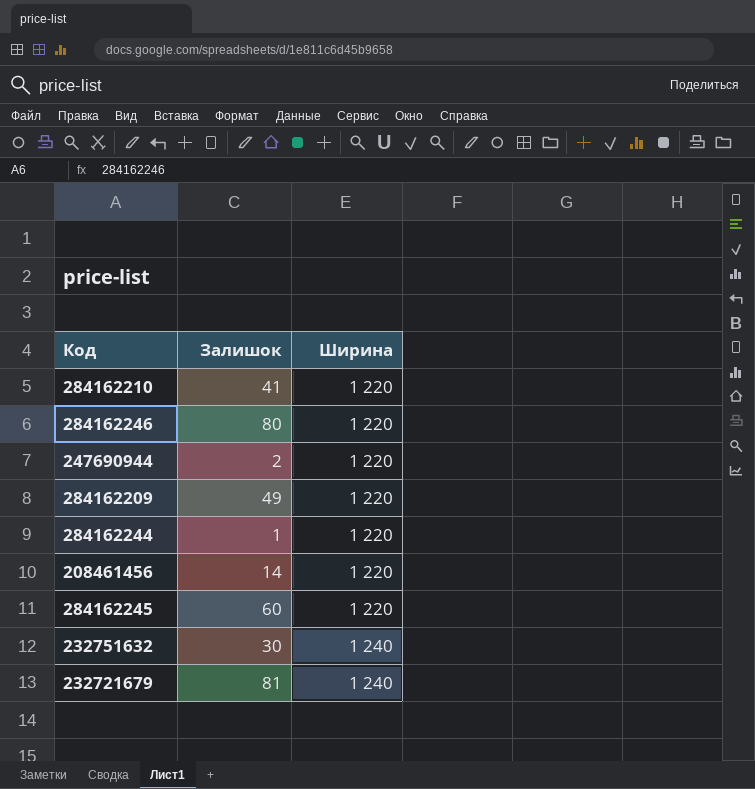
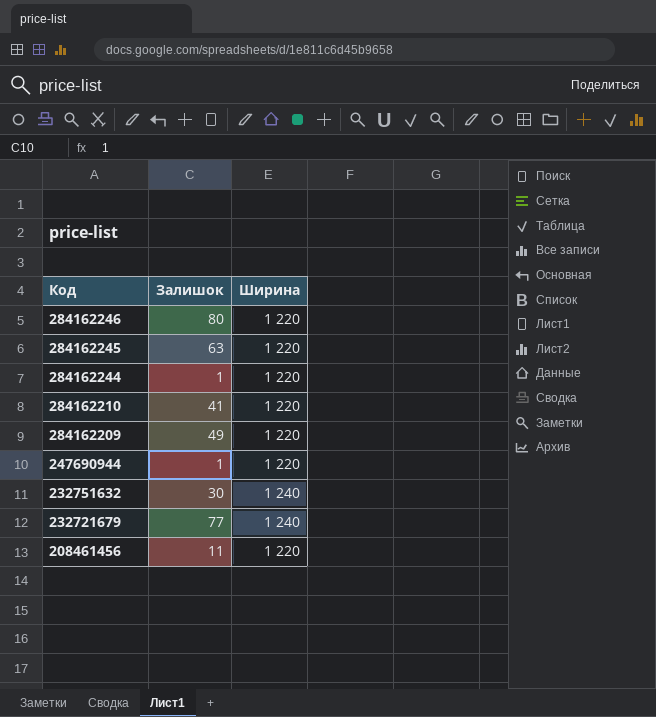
row order: Ширина ascending -> Код descending
284162245 | Залишок: 60 -> 63
247690944 | Залишок: 2 -> 1
232721679 | Залишок: 81 -> 77
208461456 | Залишок: 14 -> 11

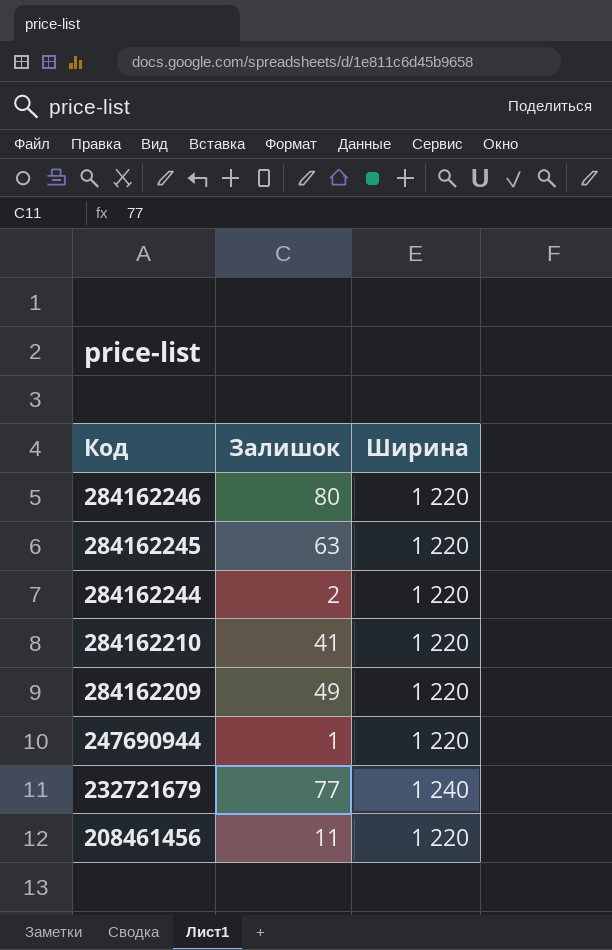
row 232751632: 30 | 1 240 -> none
284162244 | Залишок: 1 -> 2

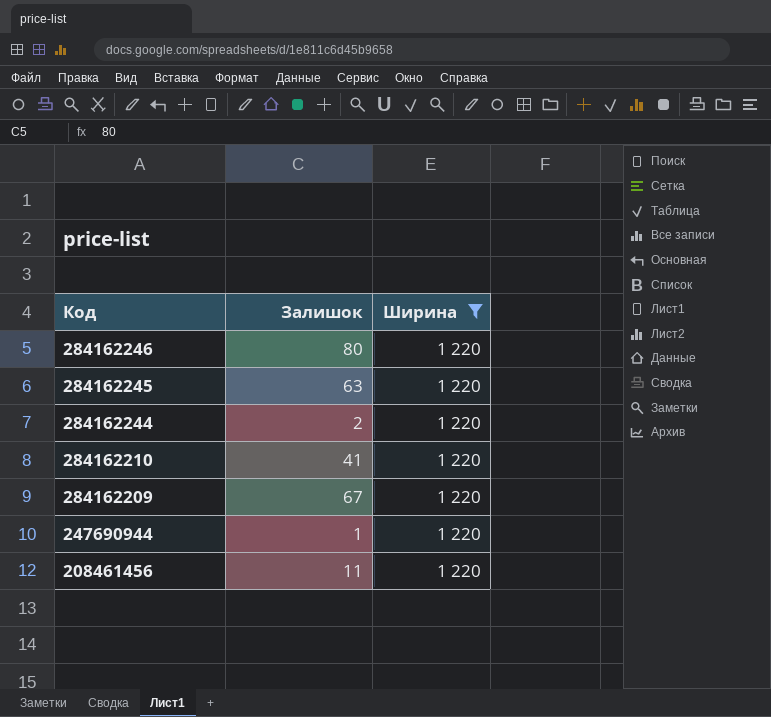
filter: none -> Ширина = 1 220
284162209 | Залишок: 49 -> 67

